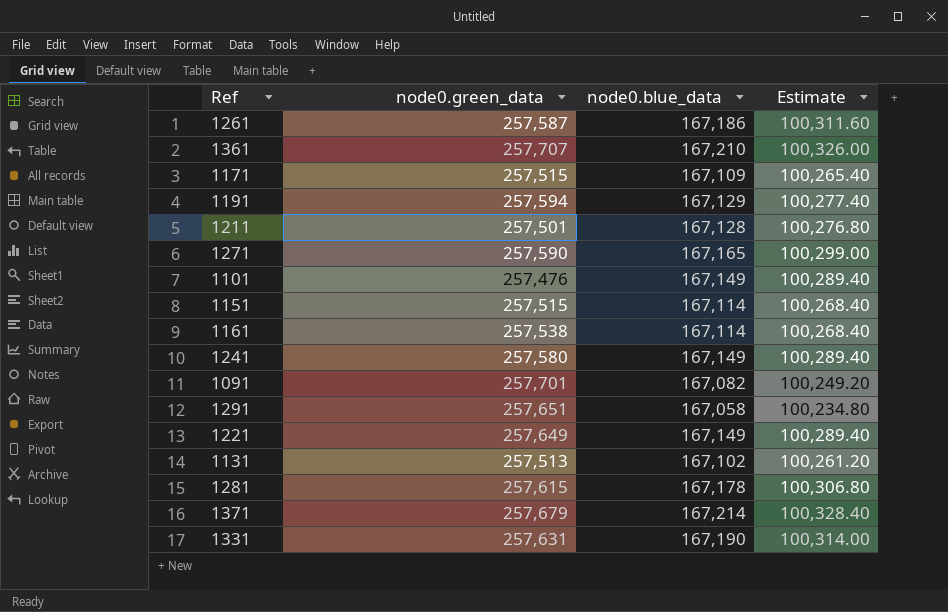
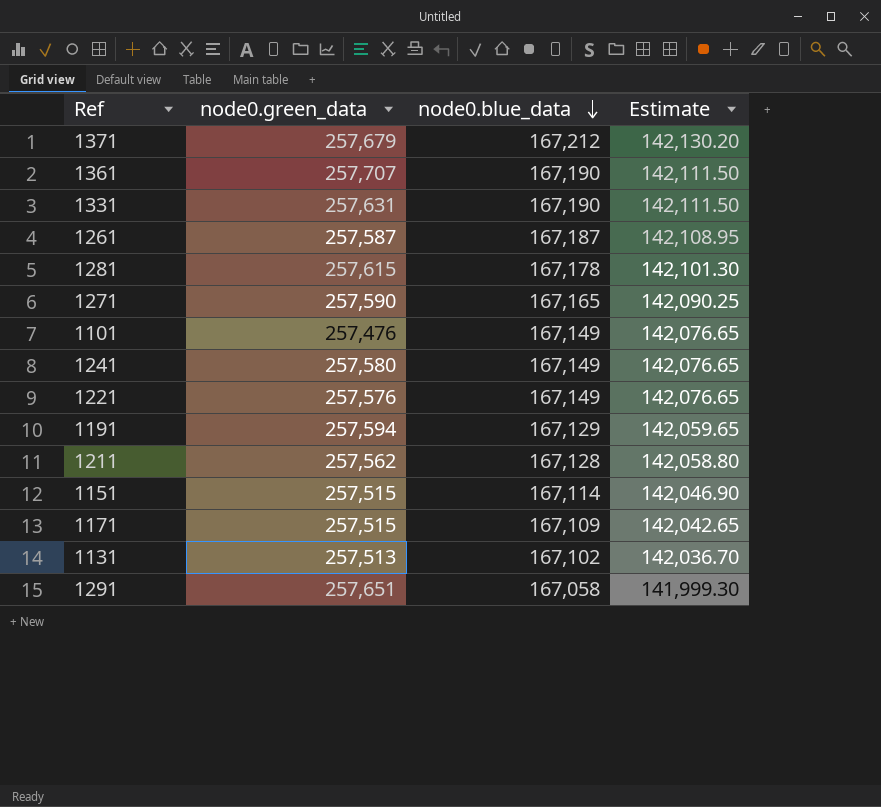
row order: none -> node0.blue_data descending
column Estimate | formula: [node0.blue_data] * 0.6 -> [node0.blue_data] * 0.85
row 1161: 257,538 | 167,114 | 100,268.40 -> none
row 1091: 257,701 | 167,082 | 100,249.20 -> none
1371 | node0.blue_data: 167,214 -> 167,212
1361 | node0.blue_data: 167,210 -> 167,190
1261 | node0.blue_data: 167,186 -> 167,187
1221 | node0.green_data: 257,649 -> 257,576
1211 | node0.green_data: 257,501 -> 257,562

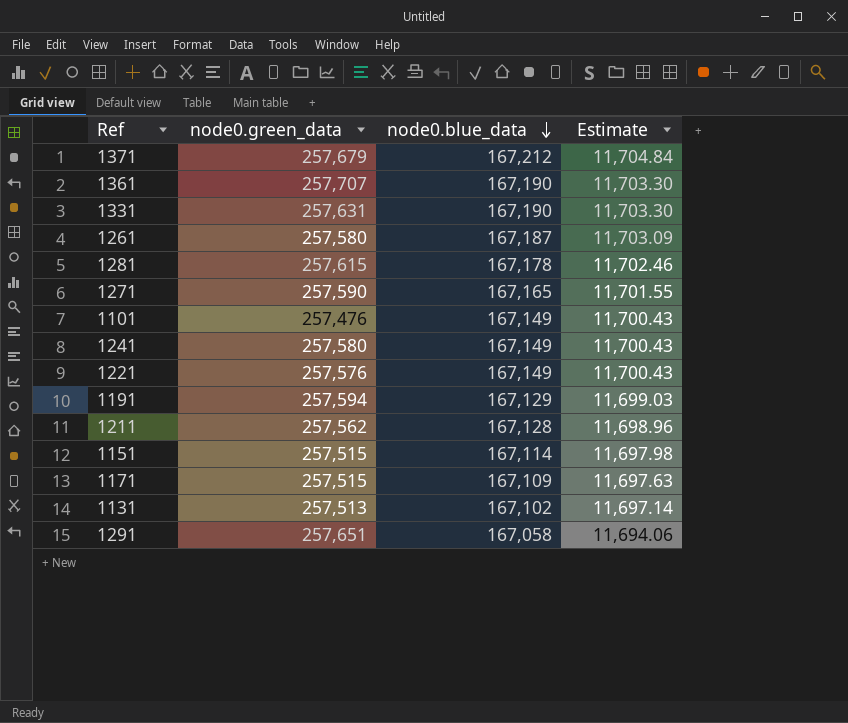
column Estimate | formula: [node0.blue_data] * 0.85 -> [node0.blue_data] * 0.07
1261 | node0.green_data: 257,587 -> 257,580

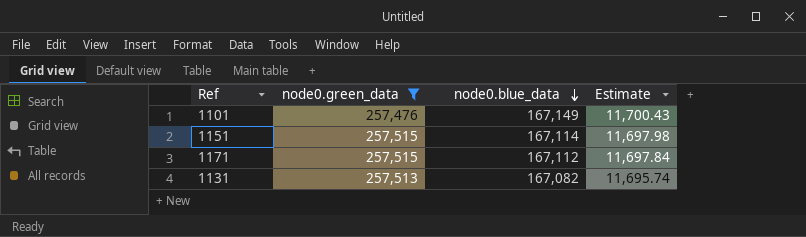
filter: none -> node0.green_data <= 257,515
1171 | node0.blue_data: 167,109 -> 167,112
1171 | Estimate: 11,697.63 -> 11,697.84
1131 | node0.blue_data: 167,102 -> 167,082
1131 | Estimate: 11,697.14 -> 11,695.74

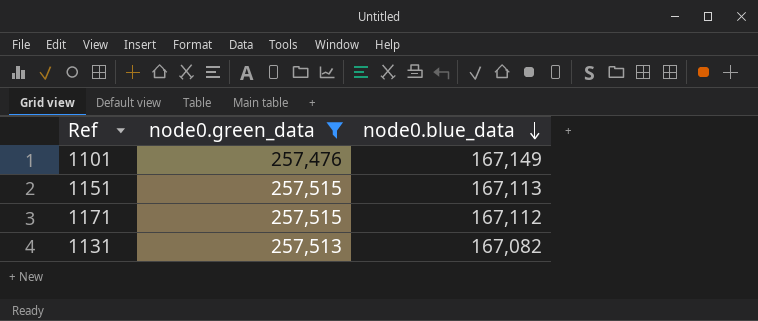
column Estimate | formula: [node0.blue_data] * 0.07 -> none
1151 | node0.blue_data: 167,114 -> 167,113

